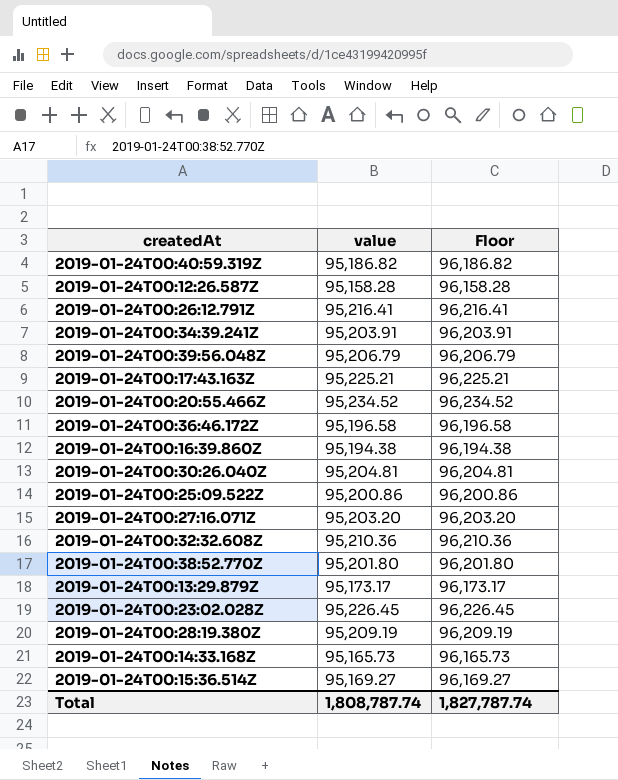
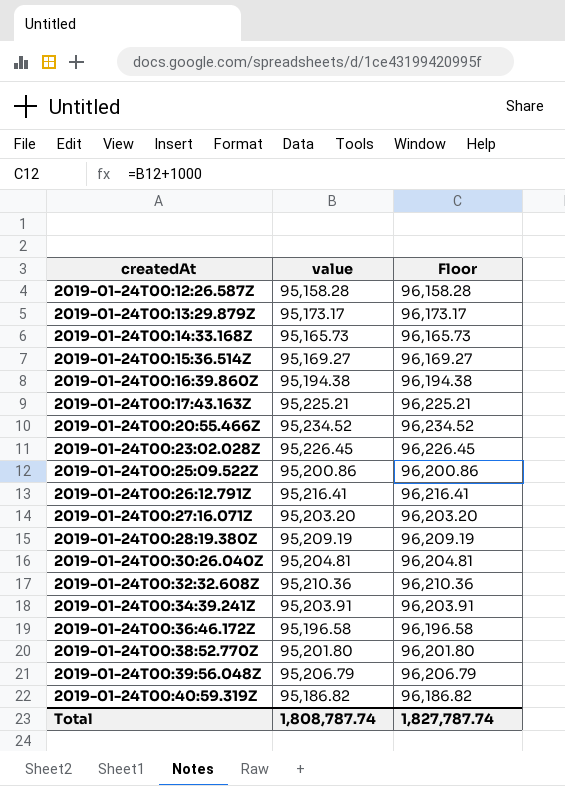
row order: none -> createdAt ascending

